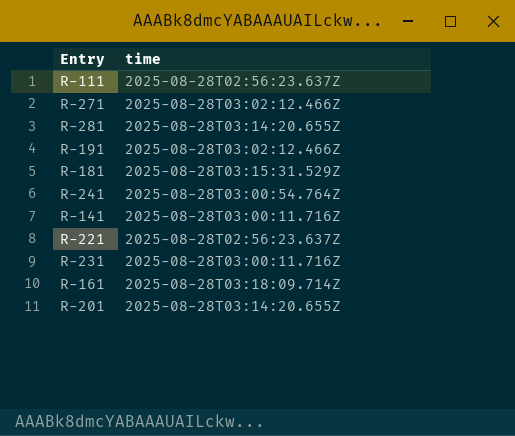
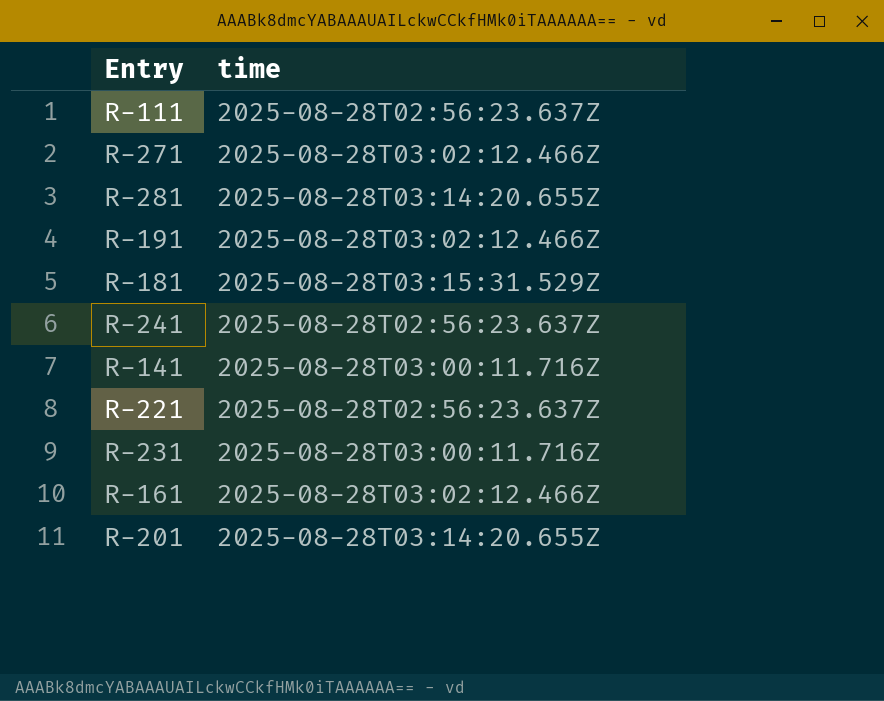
R-241 | time: 2025-08-28T03:00:54.764Z -> 2025-08-28T02:56:23.637Z
R-161 | time: 2025-08-28T03:18:09.714Z -> 2025-08-28T03:02:12.466Z

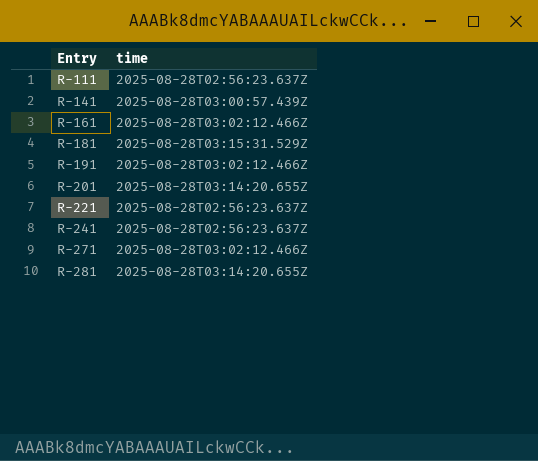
row order: none -> Entry ascending
row R-231: 2025-08-28T03:00:11.716Z -> none
R-141 | time: 2025-08-28T03:00:11.716Z -> 2025-08-28T03:00:57.439Z

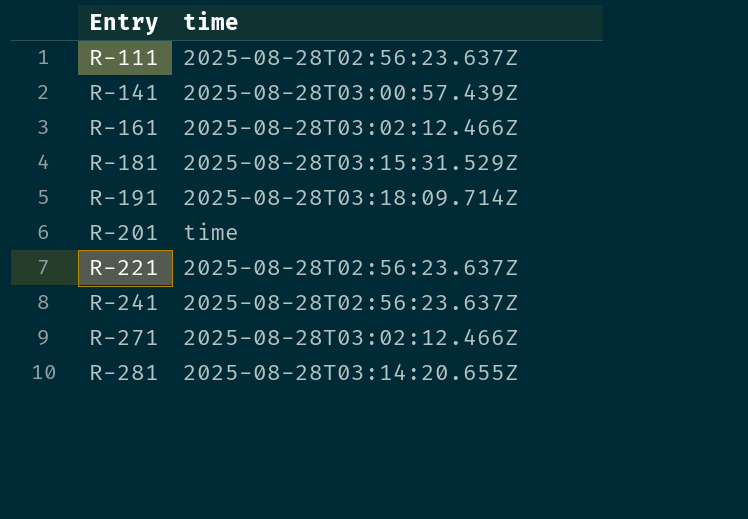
R-191 | time: 2025-08-28T03:02:12.466Z -> 2025-08-28T03:18:09.714Z
R-201 | time: 2025-08-28T03:14:20.655Z -> time

